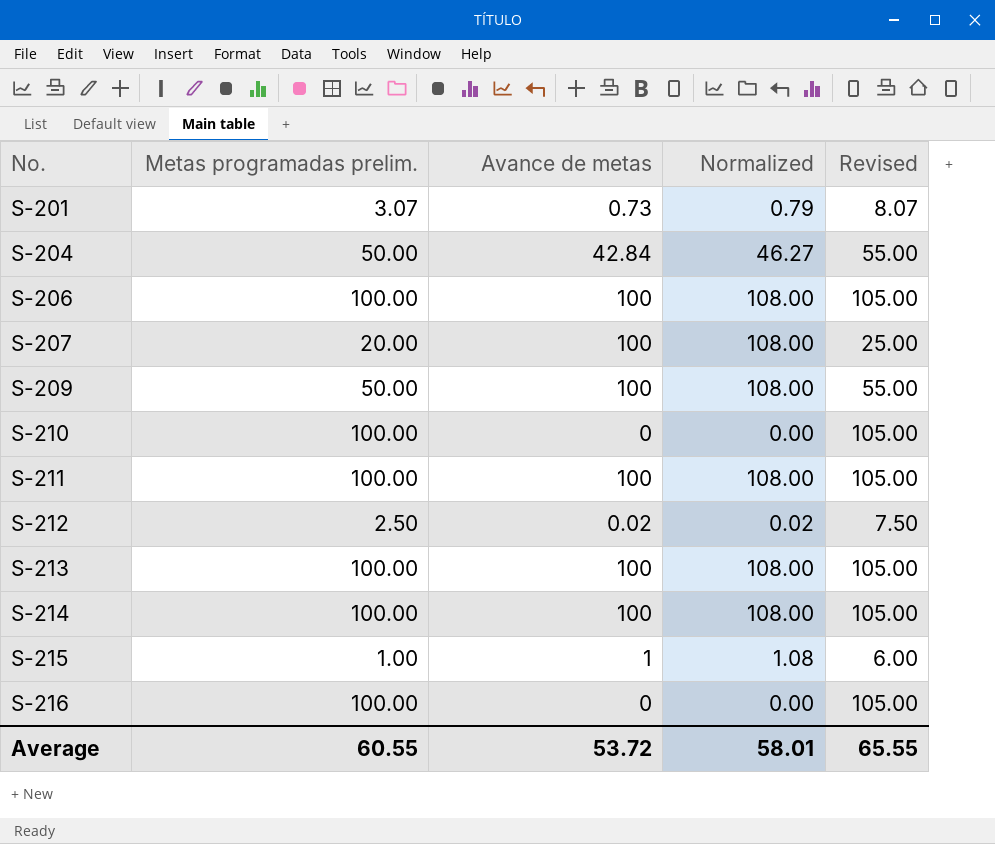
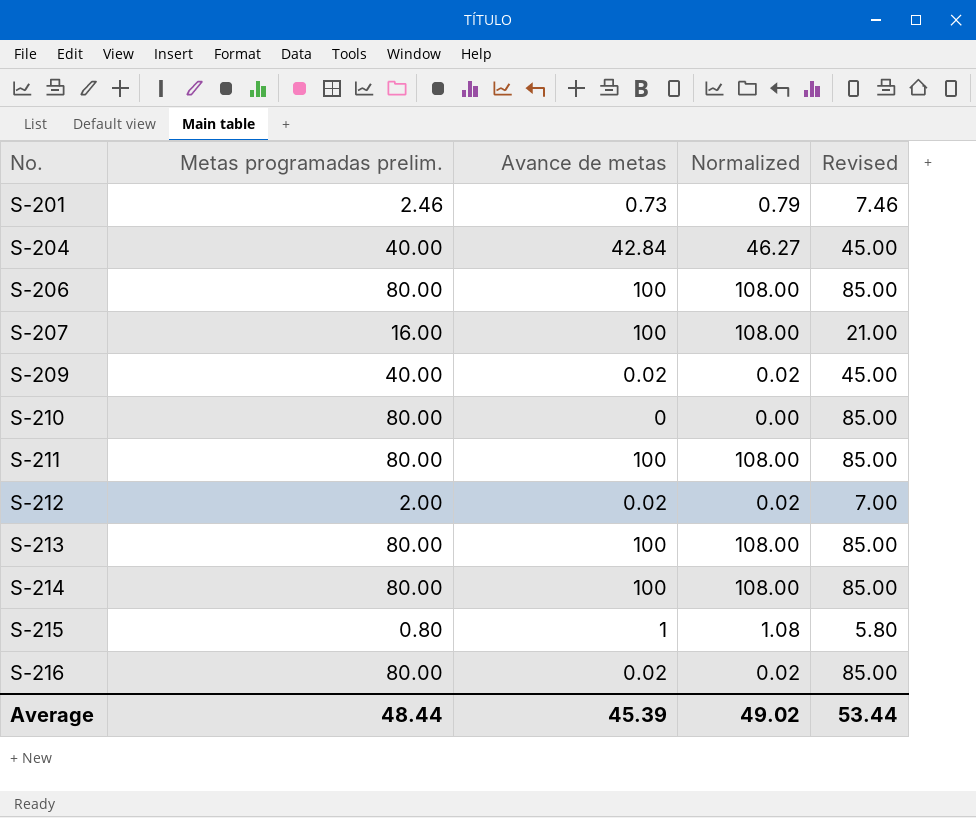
S-201 | Metas programadas prelim.: 3.07 -> 2.46
S-201 | Revised: 8.07 -> 7.46
S-204 | Metas programadas prelim.: 50.00 -> 40.00
S-204 | Revised: 55.00 -> 45.00
S-206 | Metas programadas prelim.: 100.00 -> 80.00
S-206 | Revised: 105.00 -> 85.00
S-207 | Metas programadas prelim.: 20.00 -> 16.00
S-207 | Revised: 25.00 -> 21.00
S-209 | Metas programadas prelim.: 50.00 -> 40.00
S-209 | Avance de metas: 100 -> 0.02
S-209 | Normalized: 108.00 -> 0.02
S-209 | Revised: 55.00 -> 45.00
S-210 | Metas programadas prelim.: 100.00 -> 80.00
S-210 | Revised: 105.00 -> 85.00
S-211 | Metas programadas prelim.: 100.00 -> 80.00
S-211 | Revised: 105.00 -> 85.00
S-212 | Metas programadas prelim.: 2.50 -> 2.00
S-212 | Revised: 7.50 -> 7.00
S-213 | Metas programadas prelim.: 100.00 -> 80.00
S-213 | Revised: 105.00 -> 85.00
S-214 | Metas programadas prelim.: 100.00 -> 80.00
S-214 | Revised: 105.00 -> 85.00
S-215 | Metas programadas prelim.: 1.00 -> 0.80
S-215 | Revised: 6.00 -> 5.80
S-216 | Metas programadas prelim.: 100.00 -> 80.00
S-216 | Avance de metas: 0 -> 0.02
S-216 | Normalized: 0.00 -> 0.02
S-216 | Revised: 105.00 -> 85.00
Average | Metas programadas prelim.: 60.55 -> 48.44
Average | Avance de metas: 53.72 -> 45.39
Average | Normalized: 58.01 -> 49.02
Average | Revised: 65.55 -> 53.44

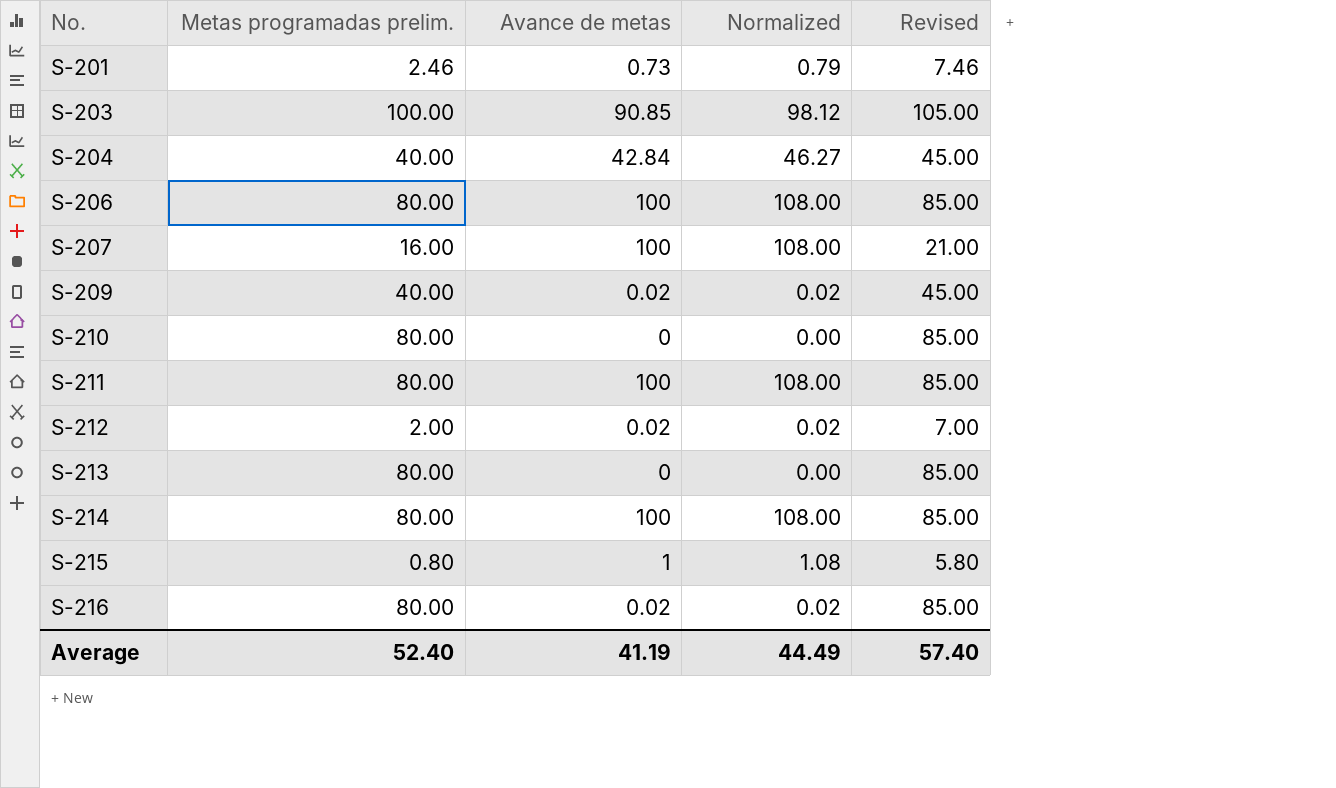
row S-203: none -> 100.00 | 90.85 | 98.12 | 105.00
S-213 | Avance de metas: 100 -> 0
S-213 | Normalized: 108.00 -> 0.00
Average | Metas programadas prelim.: 48.44 -> 52.40
Average | Avance de metas: 45.39 -> 41.19
Average | Normalized: 49.02 -> 44.49
Average | Revised: 53.44 -> 57.40

